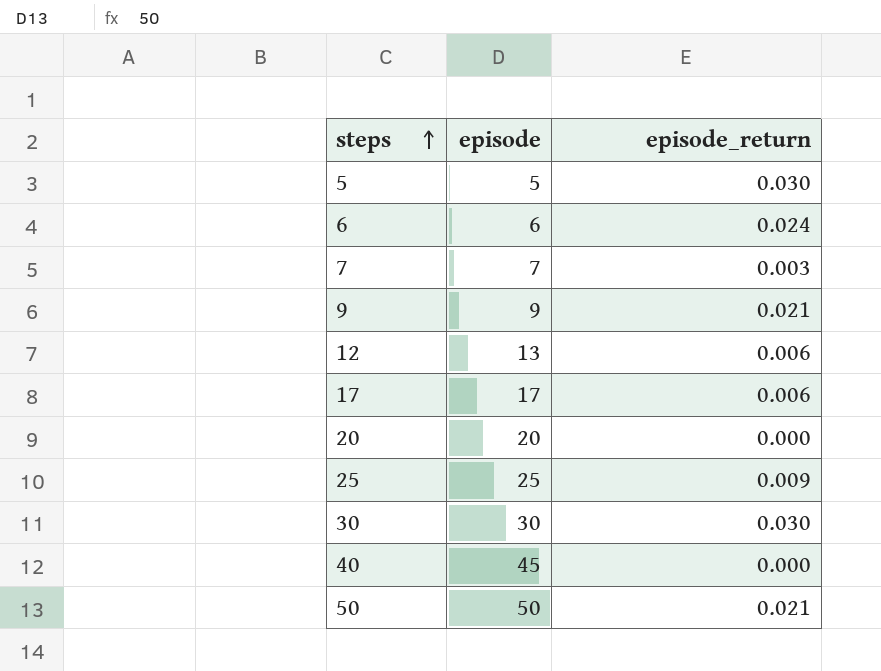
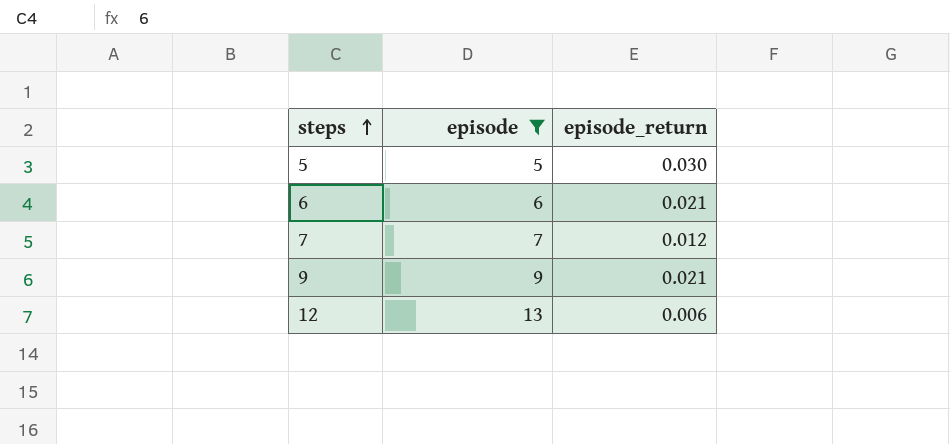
filter: none -> episode <= 13
6 | episode_return: 0.024 -> 0.021
7 | episode_return: 0.003 -> 0.012

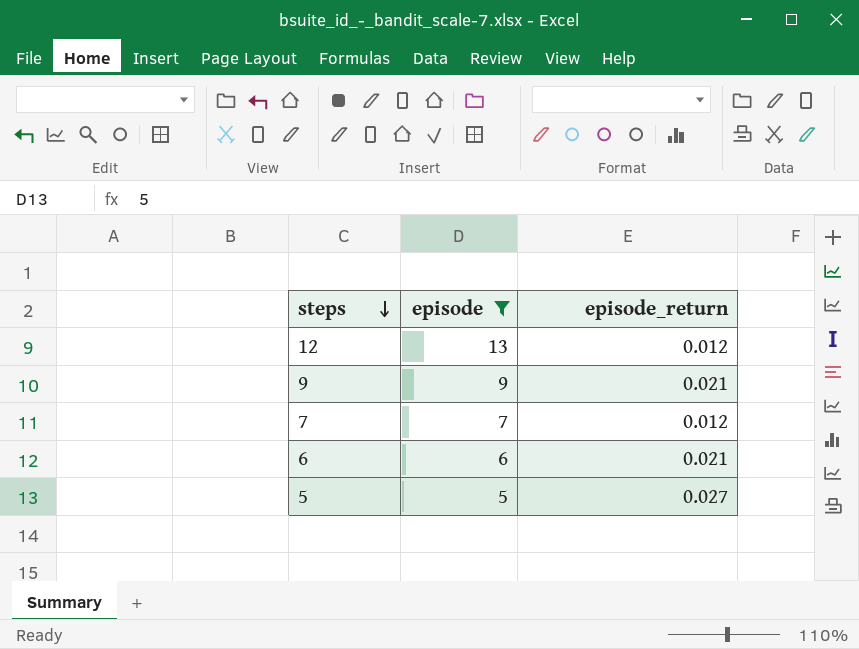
row order: steps ascending -> steps descending
12 | episode_return: 0.006 -> 0.012
5 | episode_return: 0.030 -> 0.027

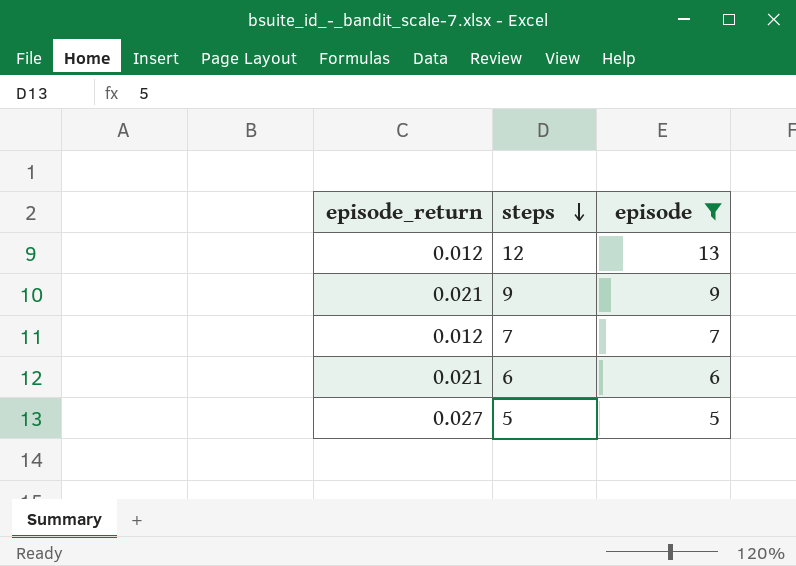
column episode_return | position: 3 -> 1

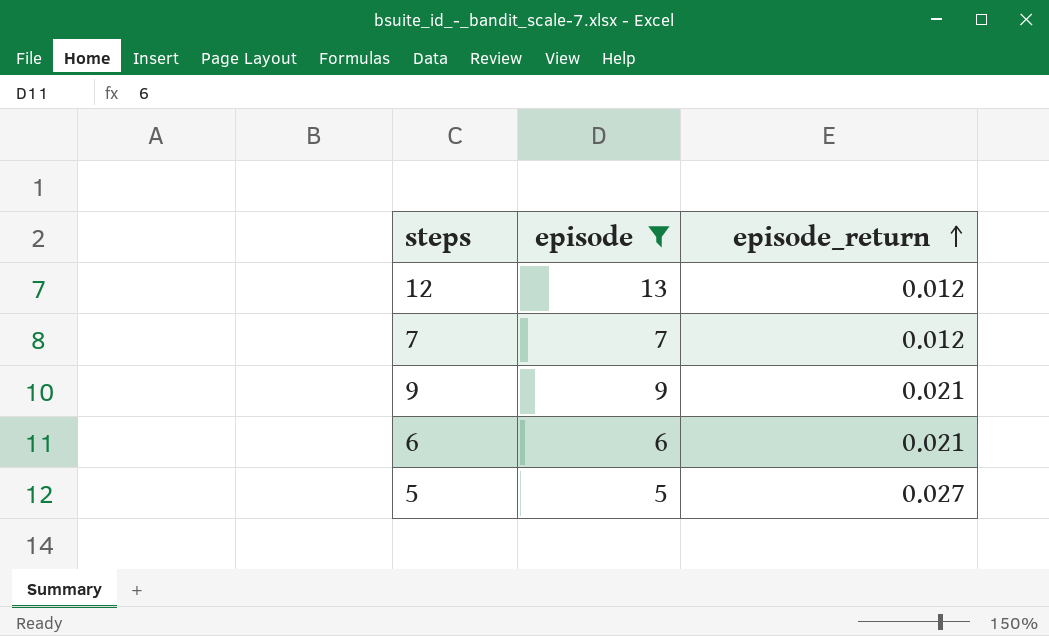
row order: steps descending -> episode_return ascending
column episode_return | position: 1 -> 3

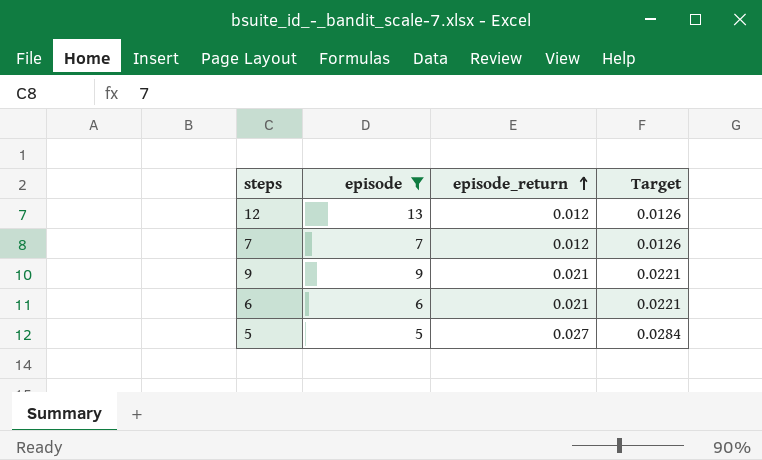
column Target | formula: none -> [episode_return] * 1.05

